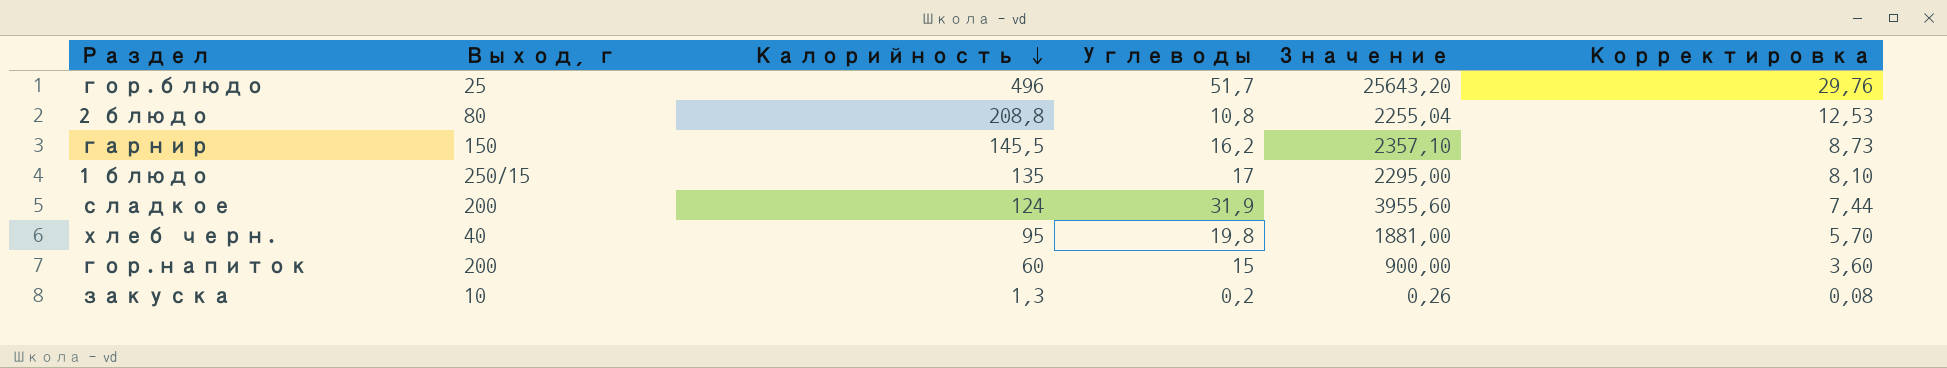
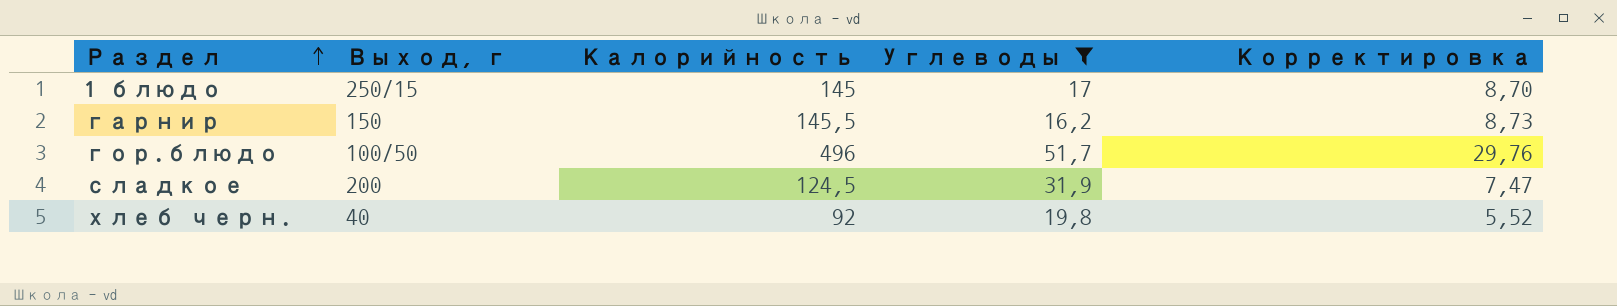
filter: none -> Углеводы >= 16,2
row order: Калорийность descending -> Раздел ascending
column Значение | formula: [Калорийность] * [Углеводы] -> none
1 блюдо | Калорийность: 135 -> 145
1 блюдо | Корректировка: 8,10 -> 8,70
гор.блюдо | Выход, г: 25 -> 100/50
сладкое | Калорийность: 124 -> 124,5
сладкое | Корректировка: 7,44 -> 7,47
хлеб черн. | Калорийность: 95 -> 92
хлеб черн. | Корректировка: 5,70 -> 5,52

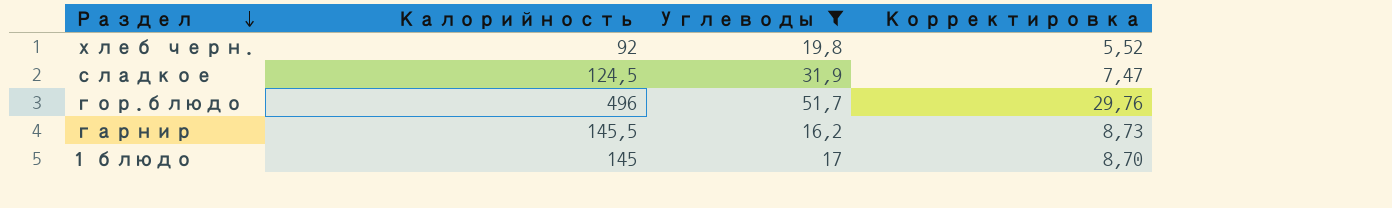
row order: Раздел ascending -> Раздел descending
column Выход, г | position: 2 -> none

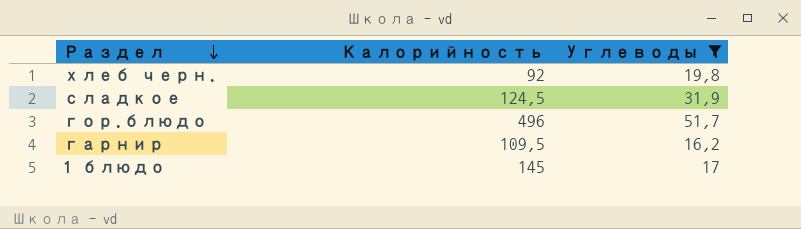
column Корректировка | formula: [Калорийность] * 0,06 -> none
гарнир | Калорийность: 145,5 -> 109,5

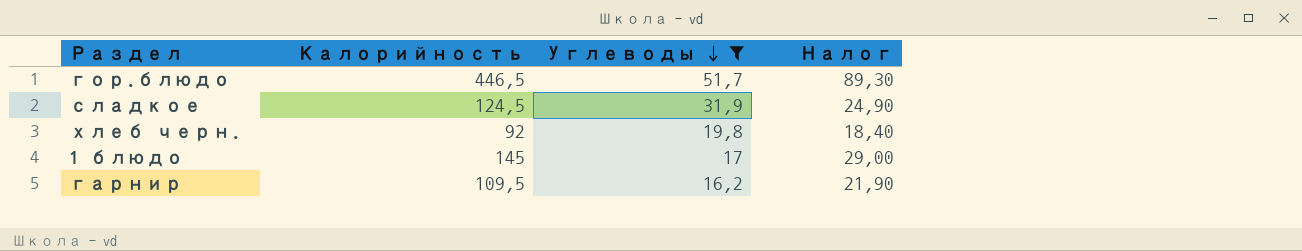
row order: Раздел descending -> Углеводы descending
column Налог | formula: none -> [Калорийность] * 0,2
гор.блюдо | Калорийность: 496 -> 446,5

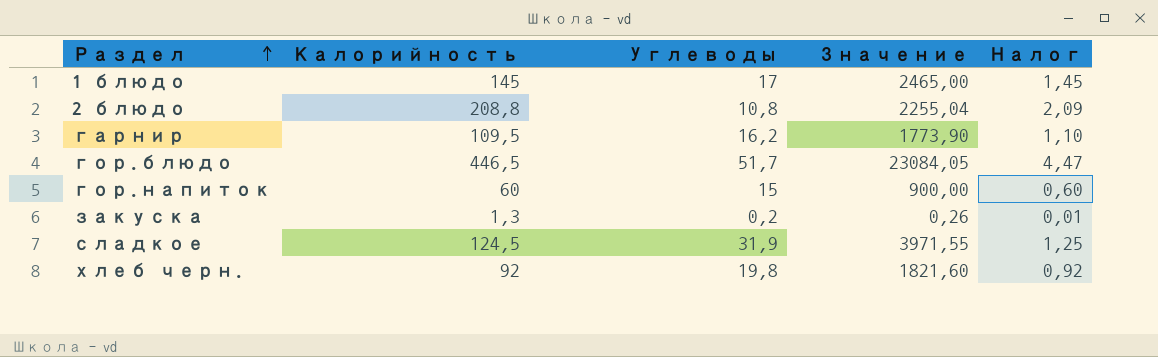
filter: Углеводы >= 16,2 -> none
row order: Углеводы descending -> Раздел ascending
column Значение | formula: none -> [Калорийность] * [Углеводы]
column Налог | formula: [Калорийность] * 0,2 -> [Калорийность] * 0,01

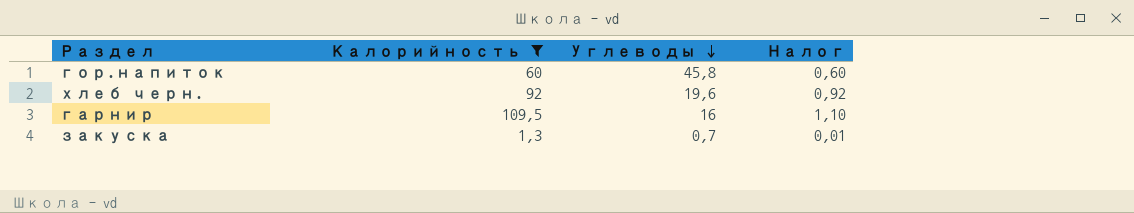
filter: none -> Калорийность <= 109,5
row order: Раздел ascending -> Углеводы descending
column Значение | formula: [Калорийность] * [Углеводы] -> none
гор.напиток | Углеводы: 15 -> 45,8
хлеб черн. | Углеводы: 19,8 -> 19,6
гарнир | Углеводы: 16,2 -> 16
закуска | Углеводы: 0,2 -> 0,7

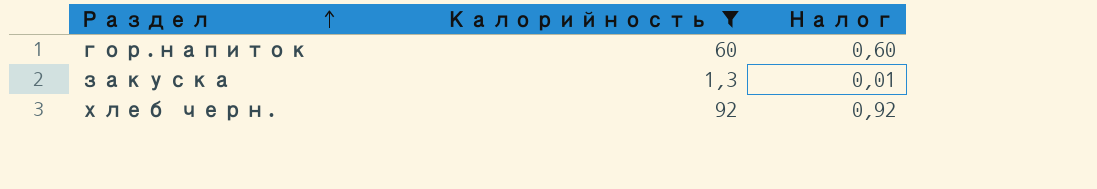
row order: Углеводы descending -> Раздел ascending
column Углеводы | position: 3 -> none
row гарнир: 109,5 | 16 | 1,10 -> none

